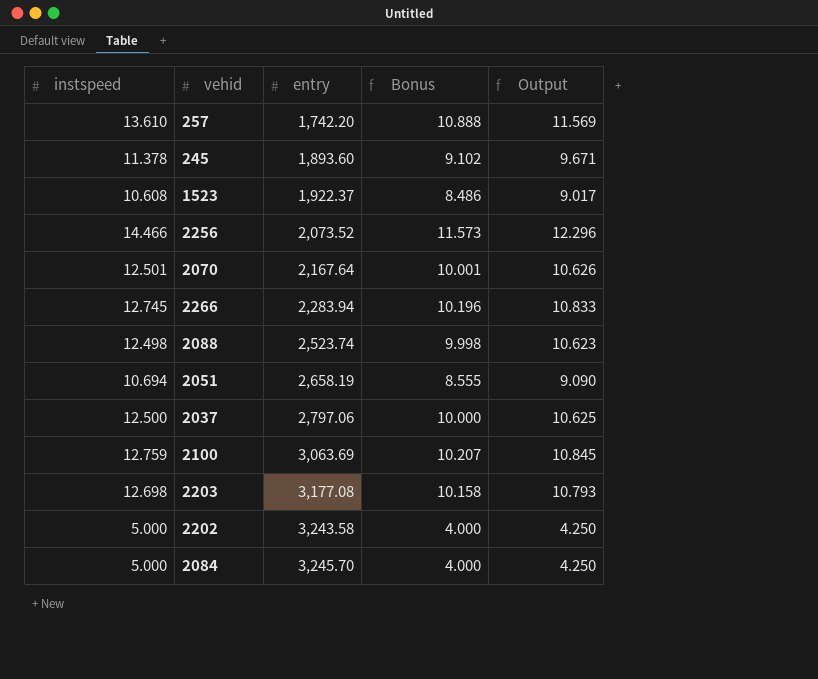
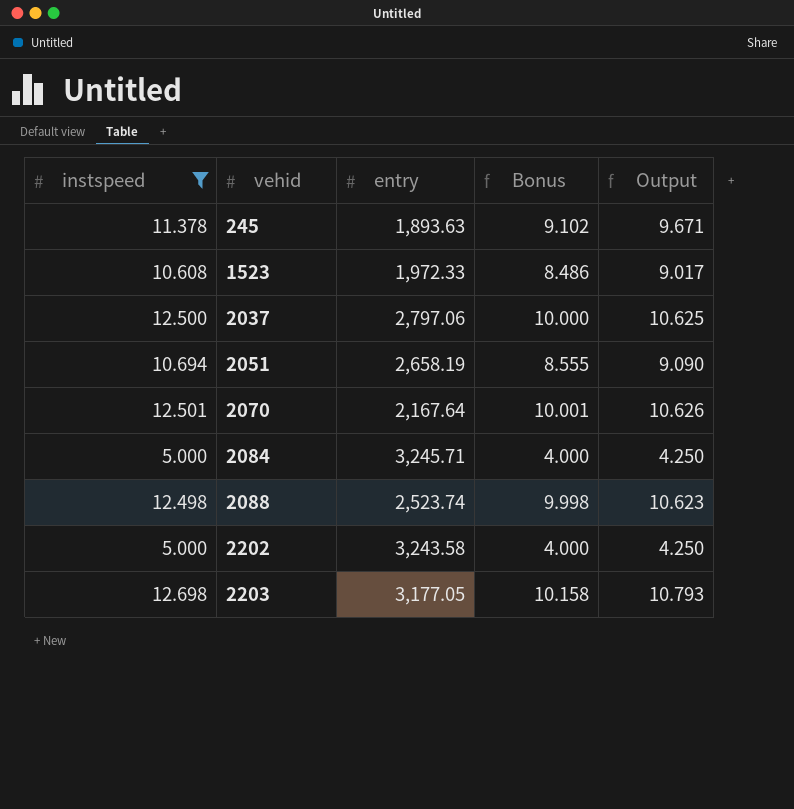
filter: none -> instspeed <= 12.698
row order: entry ascending -> vehid ascending
245 | entry: 1,893.60 -> 1,893.63
1523 | entry: 1,922.37 -> 1,972.33
2084 | entry: 3,245.70 -> 3,245.71
2203 | entry: 3,177.08 -> 3,177.05

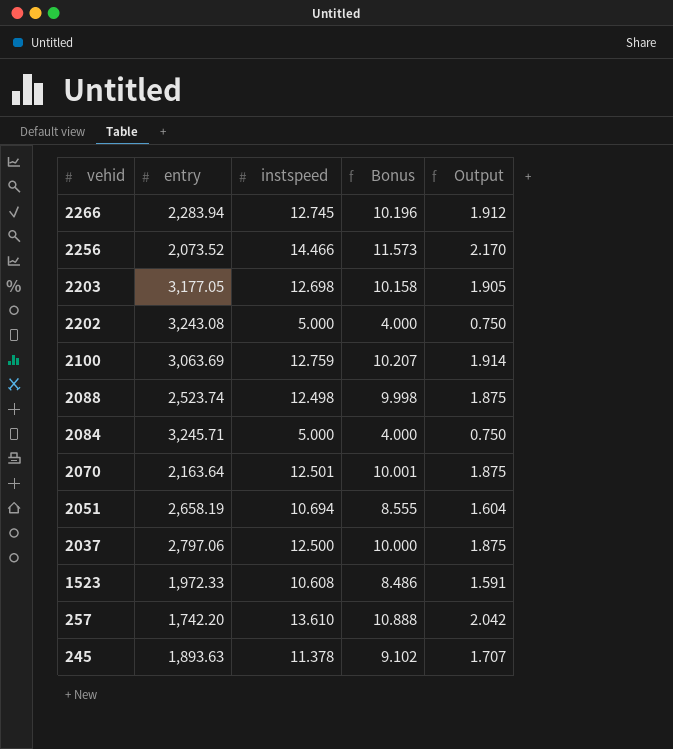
filter: instspeed <= 12.698 -> none
row order: vehid ascending -> vehid descending
column instspeed | position: 1 -> 3
column Output | formula: [instspeed] * 0.85 -> [instspeed] * 0.15
2202 | entry: 3,243.58 -> 3,243.08
2070 | entry: 2,167.64 -> 2,163.64

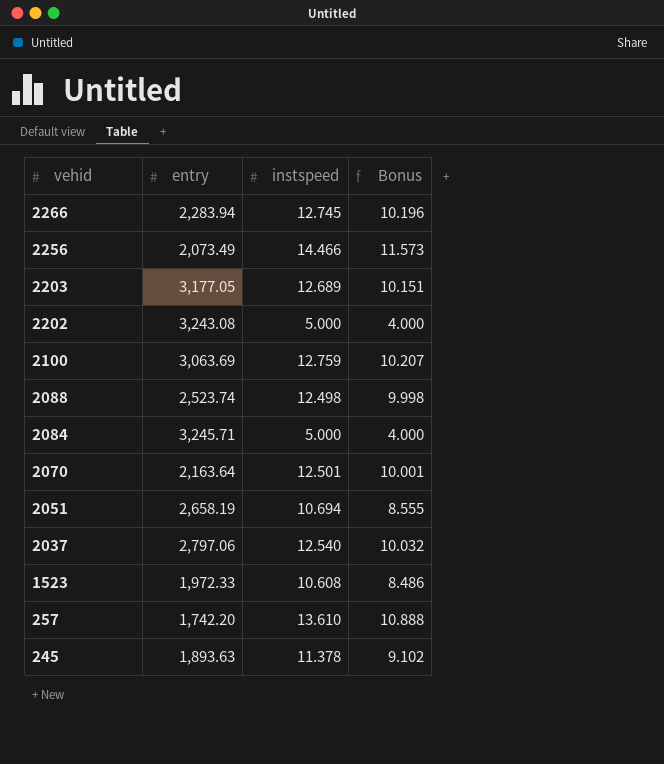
column Output | formula: [instspeed] * 0.15 -> none
2256 | entry: 2,073.52 -> 2,073.49
2203 | instspeed: 12.698 -> 12.689
2203 | Bonus: 10.158 -> 10.151
2037 | instspeed: 12.500 -> 12.540
2037 | Bonus: 10.000 -> 10.032

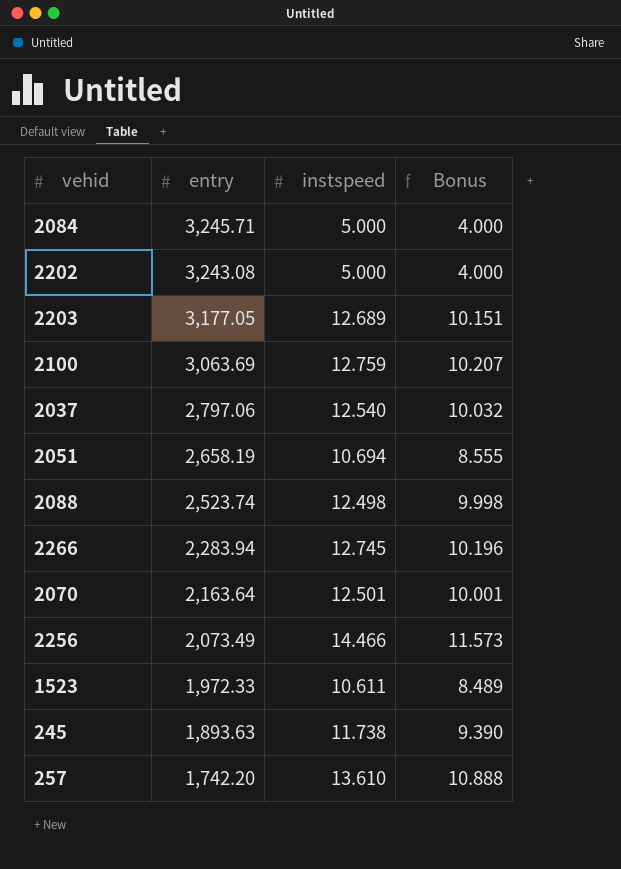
row order: vehid descending -> entry descending
1523 | instspeed: 10.608 -> 10.611
1523 | Bonus: 8.486 -> 8.489
245 | instspeed: 11.378 -> 11.738
245 | Bonus: 9.102 -> 9.390

